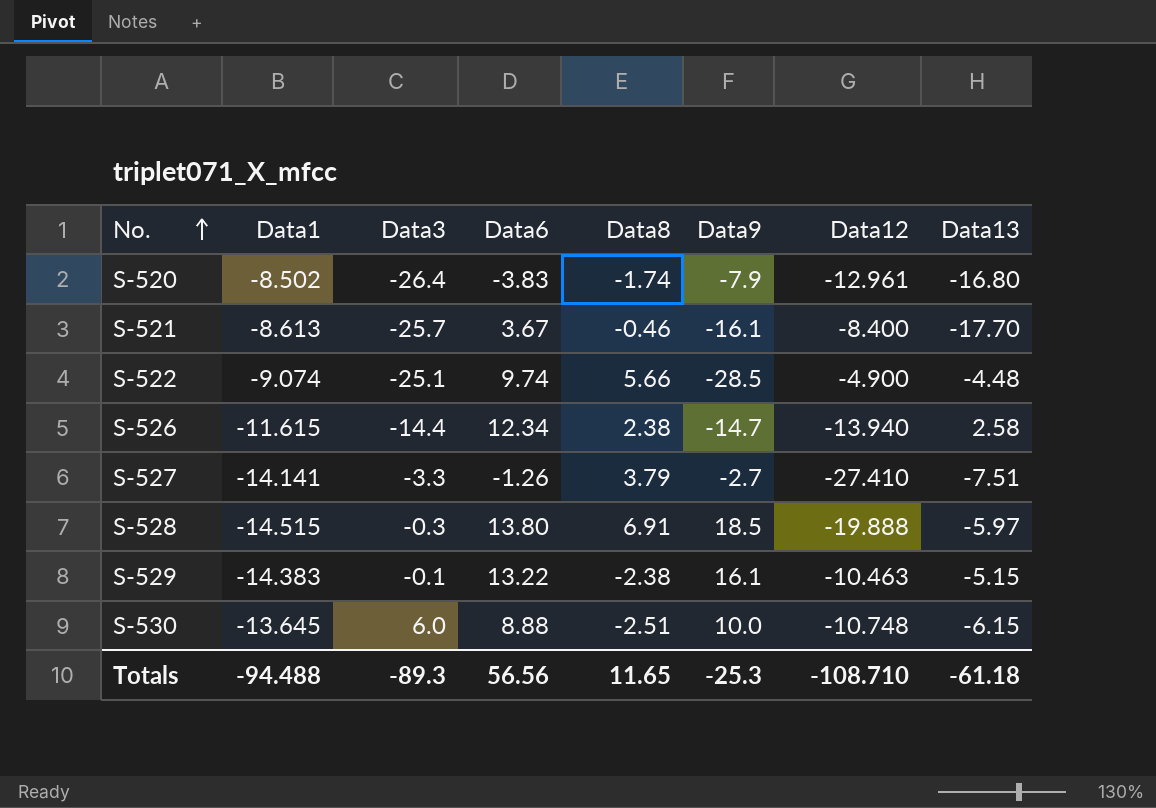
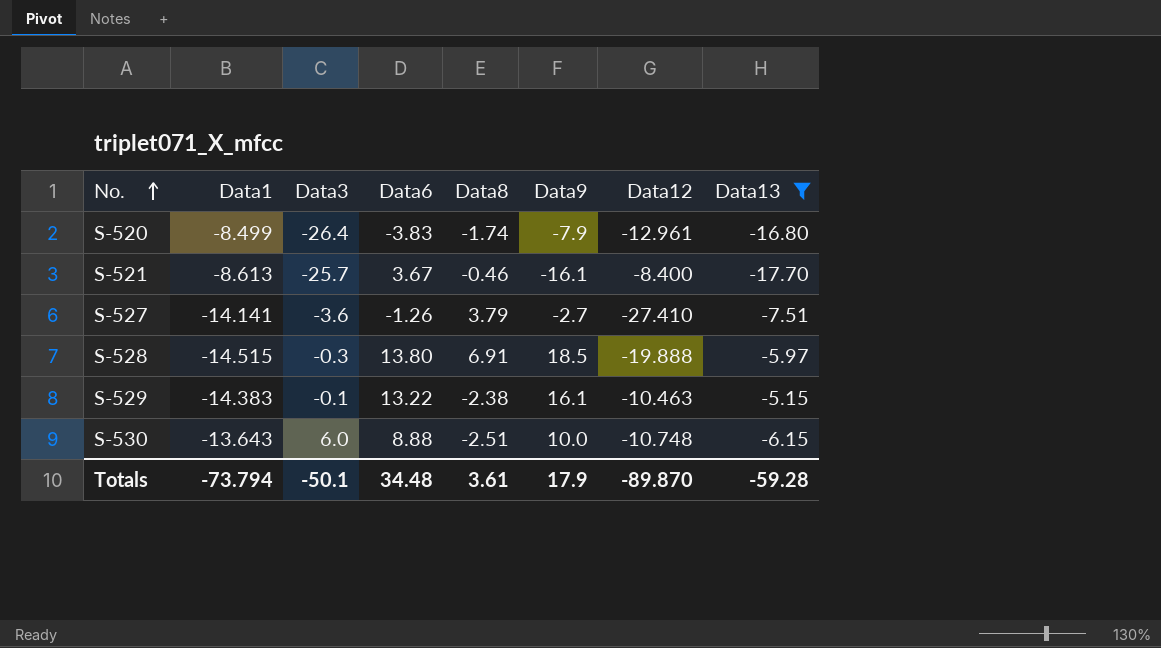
filter: none -> Data13 <= -5.15
S-520 | Data1: -8.502 -> -8.499
S-527 | Data3: -3.3 -> -3.6
S-530 | Data1: -13.645 -> -13.643
Totals | Data1: -94.488 -> -73.794
Totals | Data3: -89.3 -> -50.1
Totals | Data6: 56.56 -> 34.48
Totals | Data8: 11.65 -> 3.61
Totals | Data9: -25.3 -> 17.9
Totals | Data12: -108.710 -> -89.870
Totals | Data13: -61.18 -> -59.28

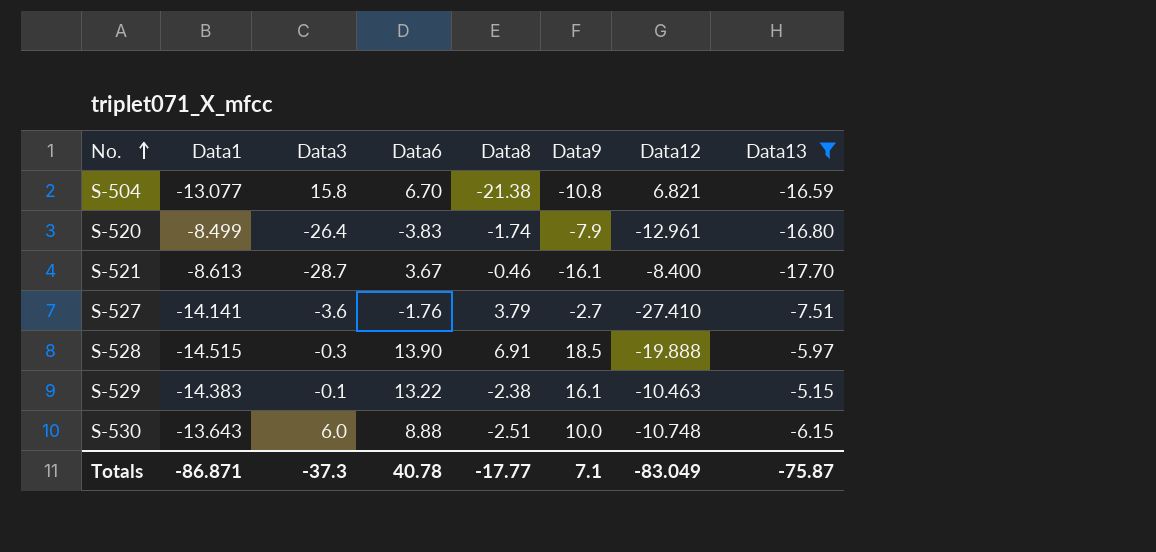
row S-504: none -> -13.077 | 15.8 | 6.70 | -21.38 | -10.8 | 6.821 | -16.59
S-521 | Data3: -25.7 -> -28.7
S-527 | Data6: -1.26 -> -1.76
S-528 | Data6: 13.80 -> 13.90
Totals | Data1: -73.794 -> -86.871
Totals | Data3: -50.1 -> -37.3
Totals | Data6: 34.48 -> 40.78
Totals | Data8: 3.61 -> -17.77
Totals | Data9: 17.9 -> 7.1
Totals | Data12: -89.870 -> -83.049
Totals | Data13: -59.28 -> -75.87

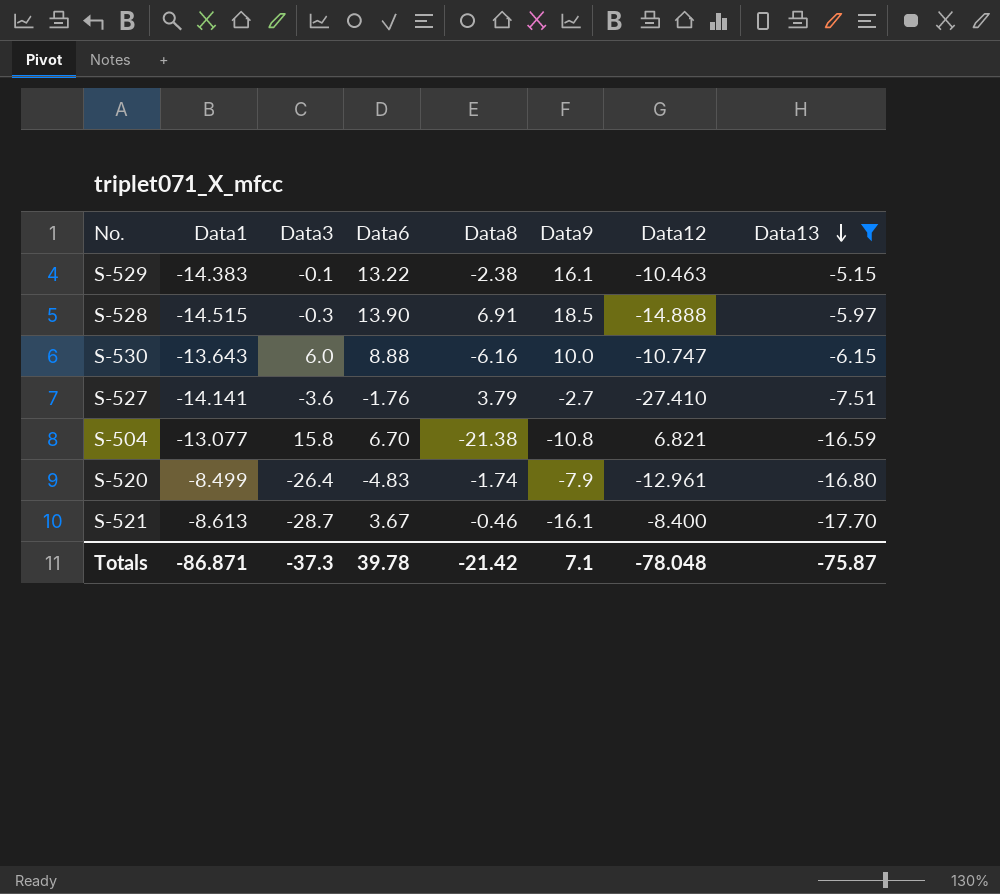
row order: No. ascending -> Data13 descending
S-528 | Data12: -19.888 -> -14.888
S-530 | Data8: -2.51 -> -6.16
S-530 | Data12: -10.748 -> -10.747
S-520 | Data6: -3.83 -> -4.83
Totals | Data6: 40.78 -> 39.78
Totals | Data8: -17.77 -> -21.42
Totals | Data12: -83.049 -> -78.048

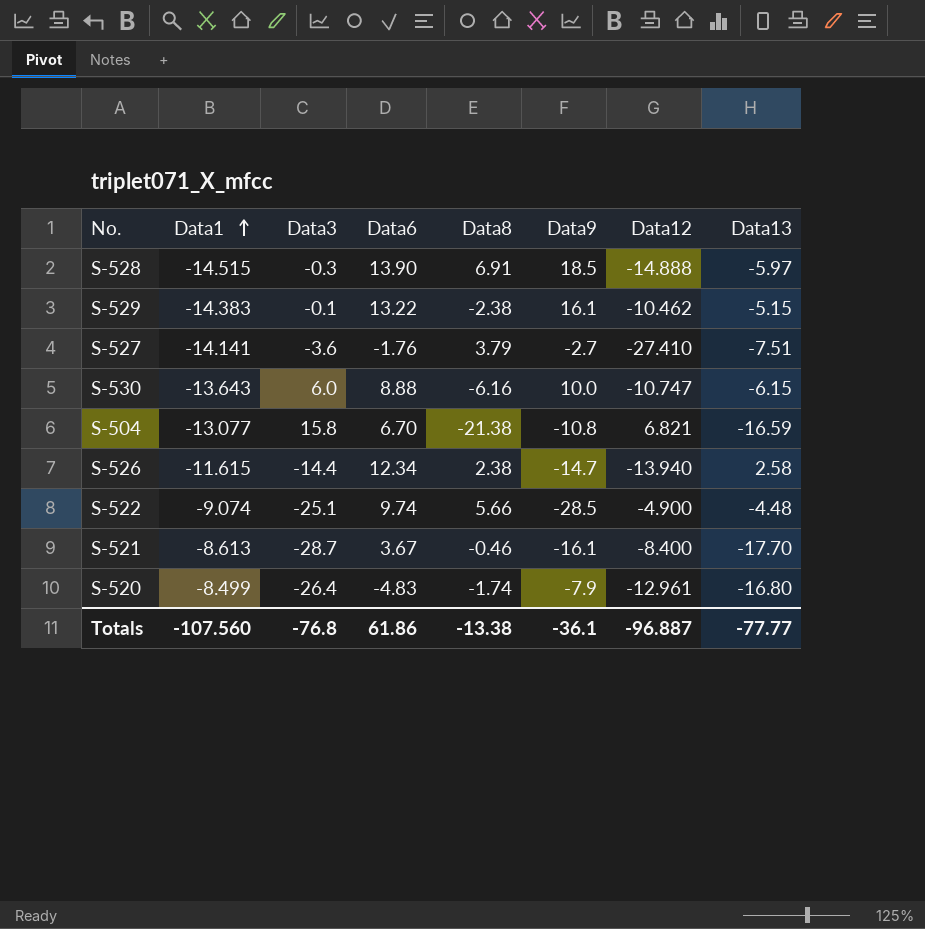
filter: Data13 <= -5.15 -> none
row order: Data13 descending -> Data1 ascending
S-529 | Data12: -10.463 -> -10.462
Totals | Data1: -86.871 -> -107.560
Totals | Data3: -37.3 -> -76.8
Totals | Data6: 39.78 -> 61.86
Totals | Data8: -21.42 -> -13.38
Totals | Data9: 7.1 -> -36.1
Totals | Data12: -78.048 -> -96.887
Totals | Data13: -75.87 -> -77.77

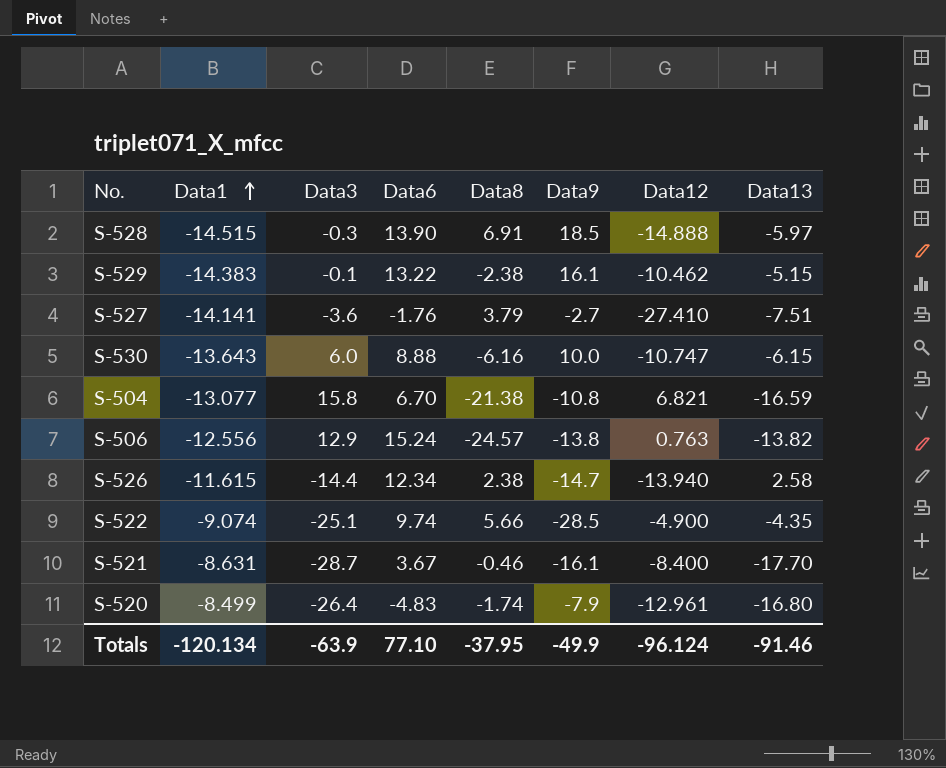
row S-506: none -> -12.556 | 12.9 | 15.24 | -24.57 | -13.8 | 0.763 | -13.82
S-522 | Data13: -4.48 -> -4.35
S-521 | Data1: -8.613 -> -8.631
Totals | Data1: -107.560 -> -120.134
Totals | Data3: -76.8 -> -63.9
Totals | Data6: 61.86 -> 77.10
Totals | Data8: -13.38 -> -37.95
Totals | Data9: -36.1 -> -49.9
Totals | Data12: -96.887 -> -96.124
Totals | Data13: -77.77 -> -91.46

